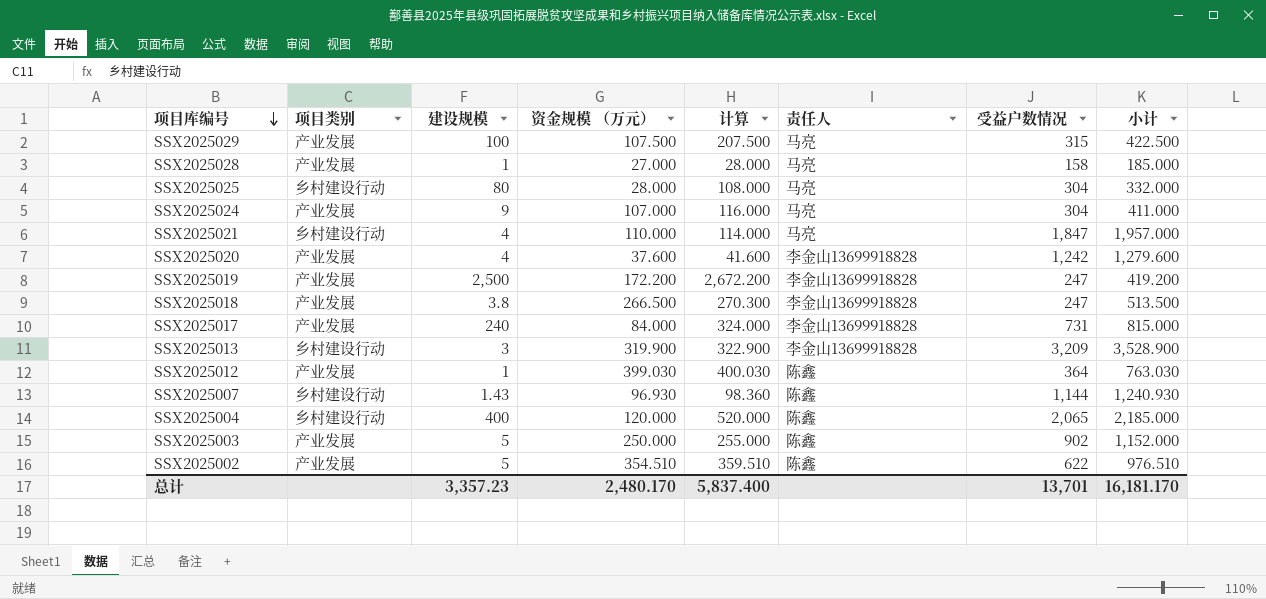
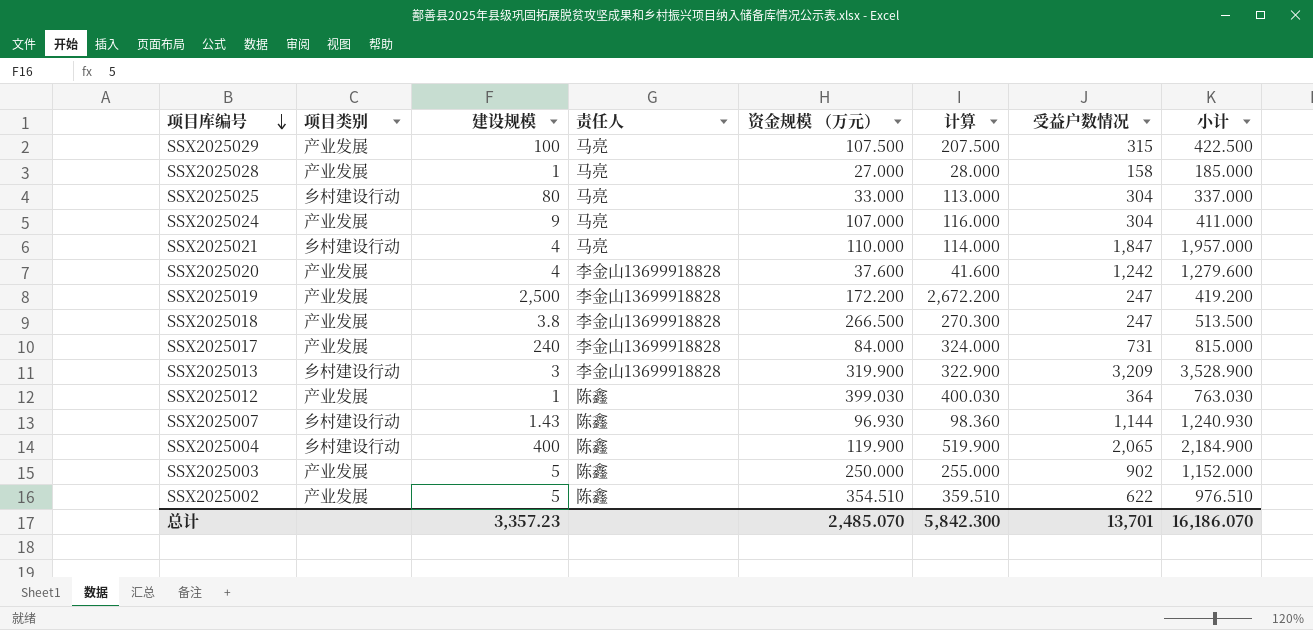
column 责任人 | position: 6 -> 4
SSX2025025 | 资金规模 （万元）: 28.000 -> 33.000
SSX2025025 | 计算: 108.000 -> 113.000
SSX2025025 | 小计: 332.000 -> 337.000
SSX2025004 | 资金规模 （万元）: 120.000 -> 119.900
SSX2025004 | 计算: 520.000 -> 519.900
SSX2025004 | 小计: 2,185.000 -> 2,184.900
总计 | 资金规模 （万元）: 2,480.170 -> 2,485.070
总计 | 计算: 5,837.400 -> 5,842.300
总计 | 小计: 16,181.170 -> 16,186.070

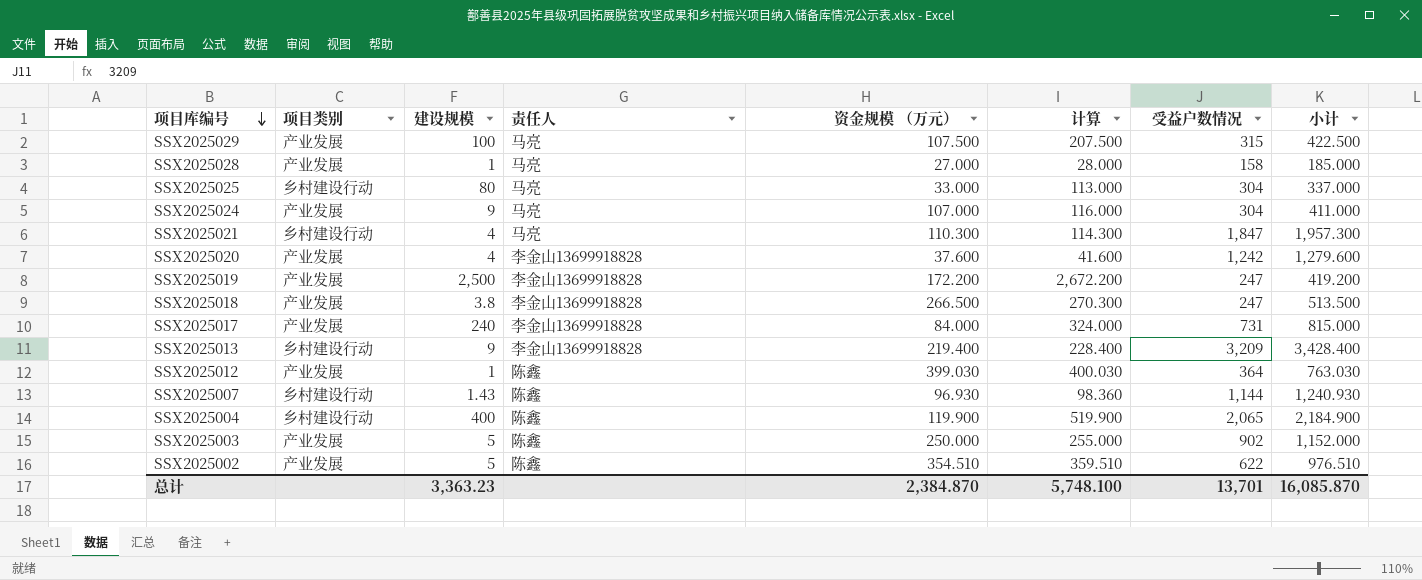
SSX2025021 | 资金规模 （万元）: 110.000 -> 110.300
SSX2025021 | 计算: 114.000 -> 114.300
SSX2025021 | 小计: 1,957.000 -> 1,957.300
SSX2025013 | 建设规模: 3 -> 9
SSX2025013 | 资金规模 （万元）: 319.900 -> 219.400
SSX2025013 | 计算: 322.900 -> 228.400
SSX2025013 | 小计: 3,528.900 -> 3,428.400
总计 | 建设规模: 3,357.23 -> 3,363.23
总计 | 资金规模 （万元）: 2,485.070 -> 2,384.870
总计 | 计算: 5,842.300 -> 5,748.100
总计 | 小计: 16,186.070 -> 16,085.870

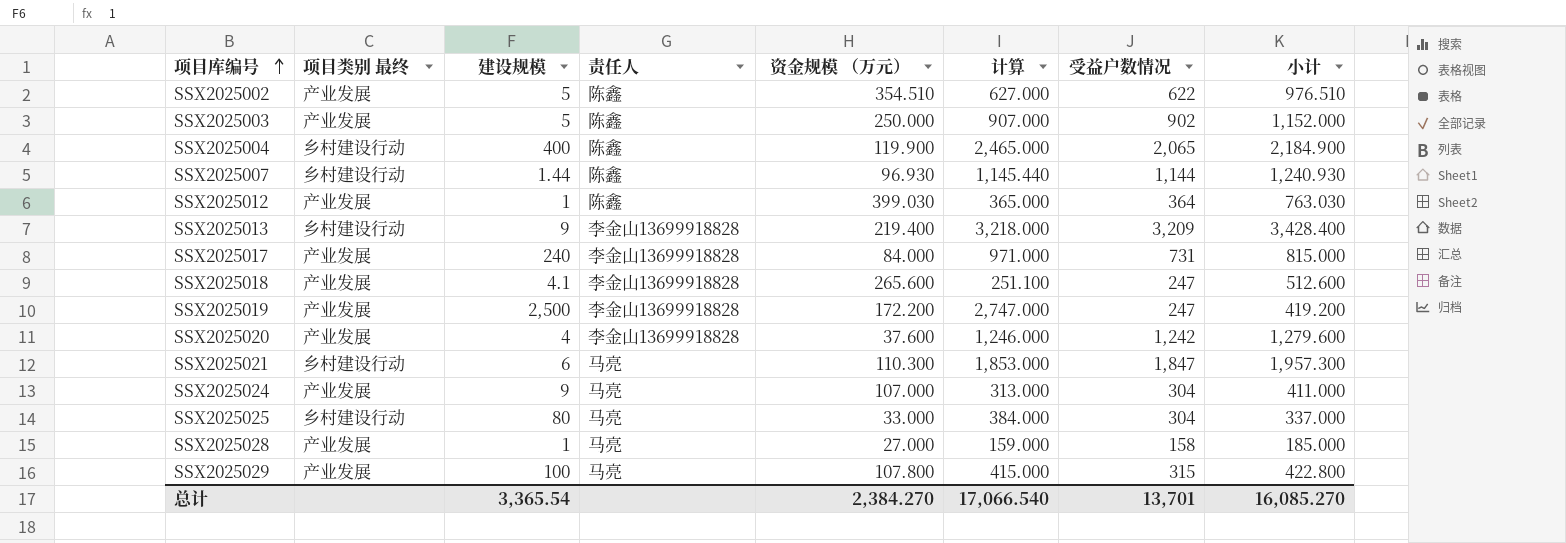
row order: 项目库编号 descending -> 项目库编号 ascending
column name: 项目类别 -> 项目类别 最终
column 计算 | formula: [建设规模] + [资金规模 （万元）] -> [建设规模] + [受益户数情况]
SSX2025007 | 建设规模: 1.43 -> 1.44
SSX2025018 | 建设规模: 3.8 -> 4.1
SSX2025018 | 资金规模 （万元）: 266.500 -> 265.600
SSX2025018 | 小计: 513.500 -> 512.600
SSX2025021 | 建设规模: 4 -> 6
SSX2025029 | 资金规模 （万元）: 107.500 -> 107.800
SSX2025029 | 小计: 422.500 -> 422.800
总计 | 建设规模: 3,363.23 -> 3,365.54
总计 | 资金规模 （万元）: 2,384.870 -> 2,384.270
总计 | 计算: 5,748.100 -> 17,066.540
总计 | 小计: 16,085.870 -> 16,085.270

